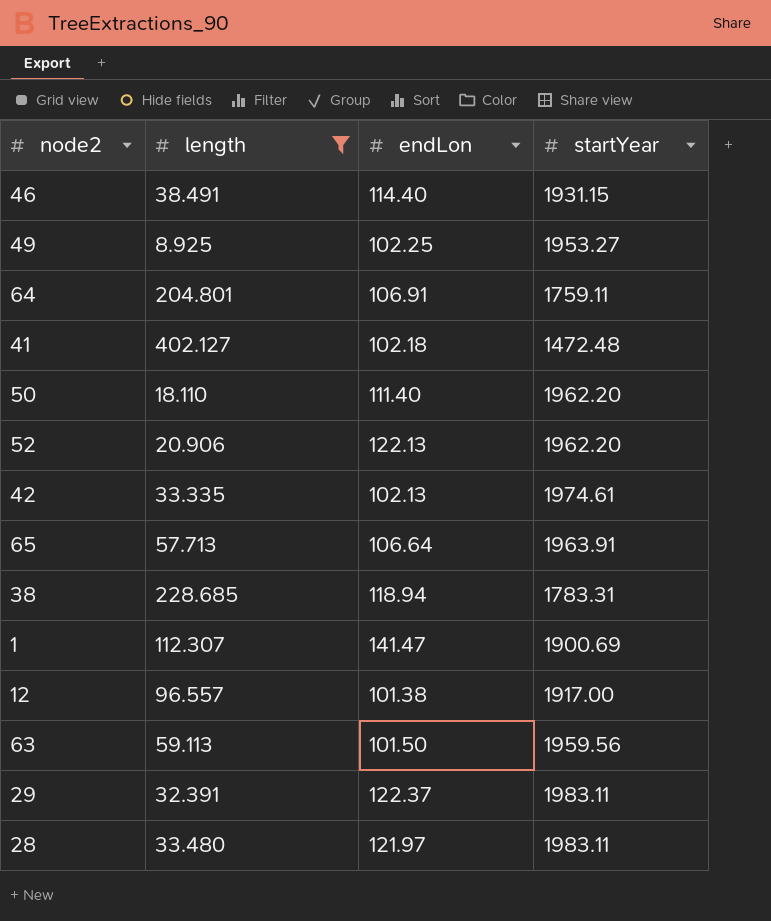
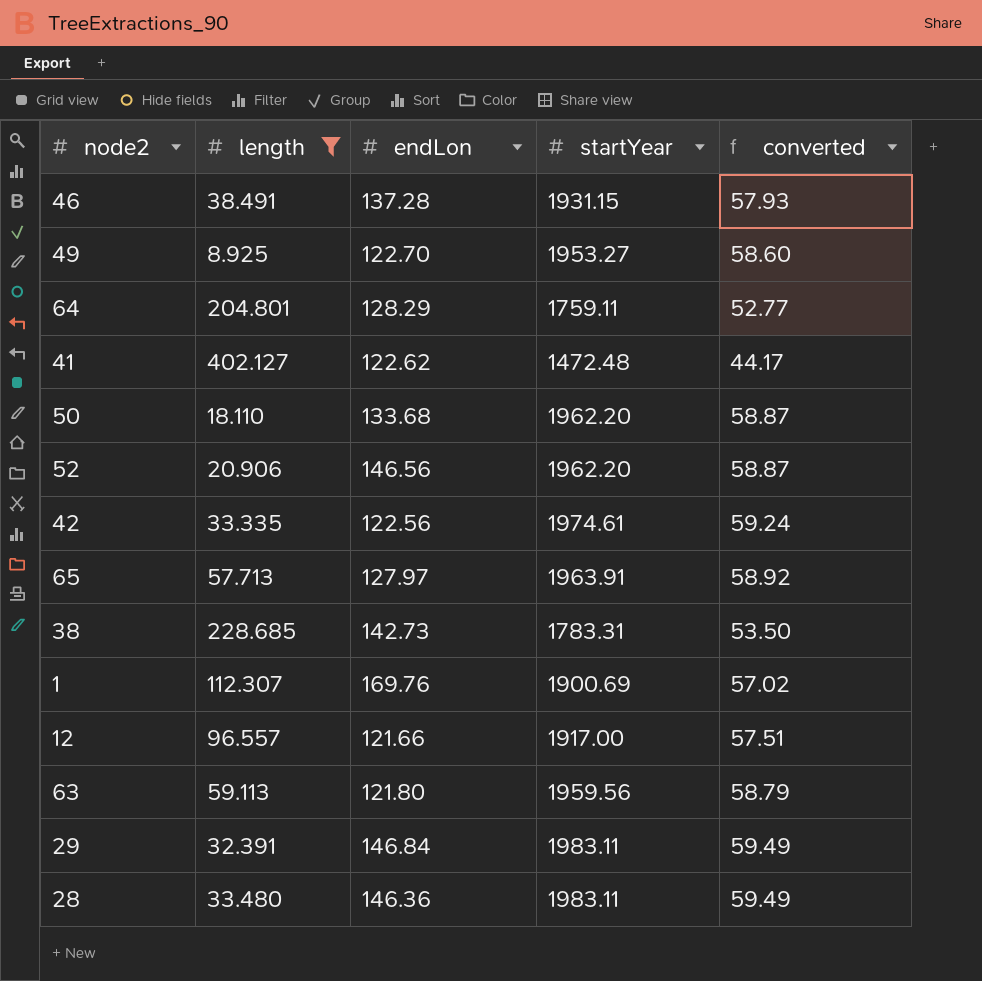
column converted | formula: none -> [startYear] * 0.03
46 | endLon: 114.40 -> 137.28
49 | endLon: 102.25 -> 122.70
64 | endLon: 106.91 -> 128.29
41 | endLon: 102.18 -> 122.62
50 | endLon: 111.40 -> 133.68
52 | endLon: 122.13 -> 146.56
42 | endLon: 102.13 -> 122.56
65 | endLon: 106.64 -> 127.97
38 | endLon: 118.94 -> 142.73
1 | endLon: 141.47 -> 169.76
12 | endLon: 101.38 -> 121.66
63 | endLon: 101.50 -> 121.80
29 | endLon: 122.37 -> 146.84
28 | endLon: 121.97 -> 146.36

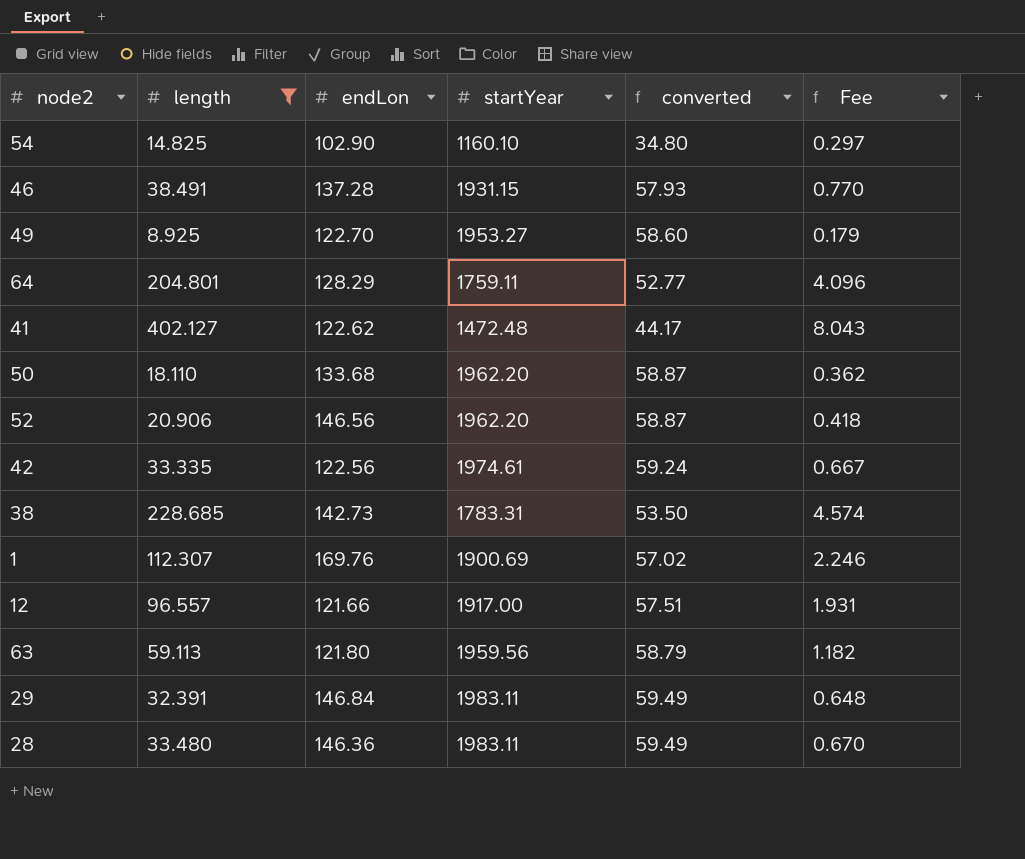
column Fee | formula: none -> [length] * 0.02
row 65: 57.713 | 127.97 | 1963.91 | 58.92 -> none
row 54: none -> 14.825 | 102.90 | 1160.10 | 34.80 | 0.297

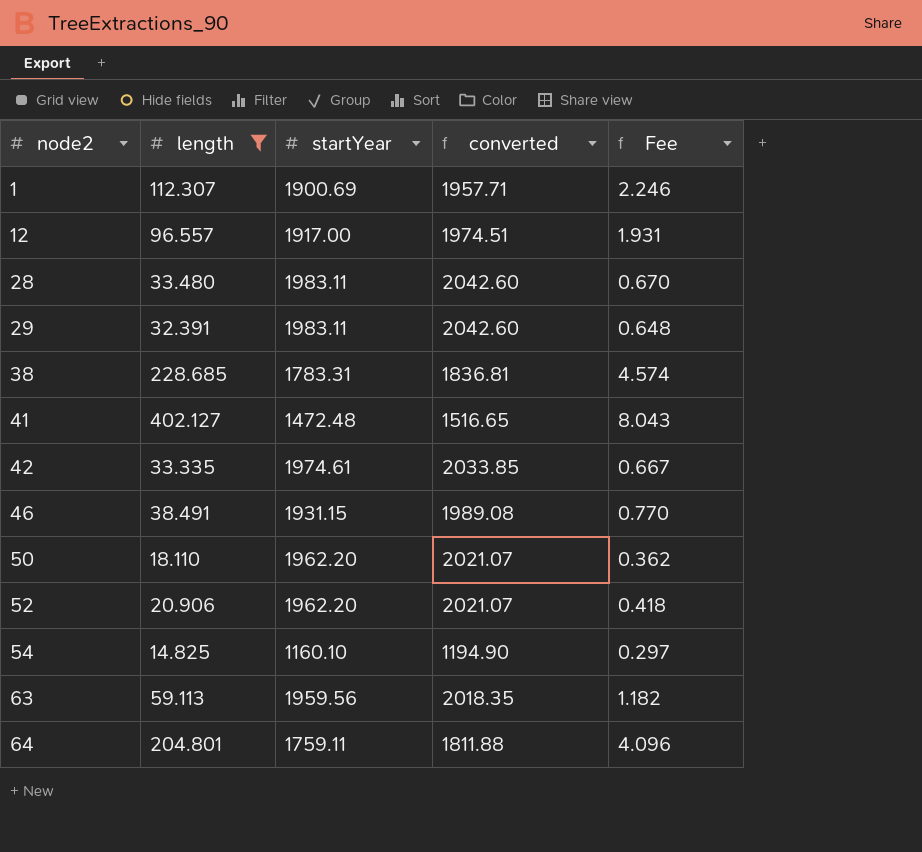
row order: none -> node2 ascending
column endLon | position: 3 -> none
column converted | formula: [startYear] * 0.03 -> [startYear] * 1.03
row 49: 8.925 | 122.70 | 1953.27 | 58.60 | 0.179 -> none

